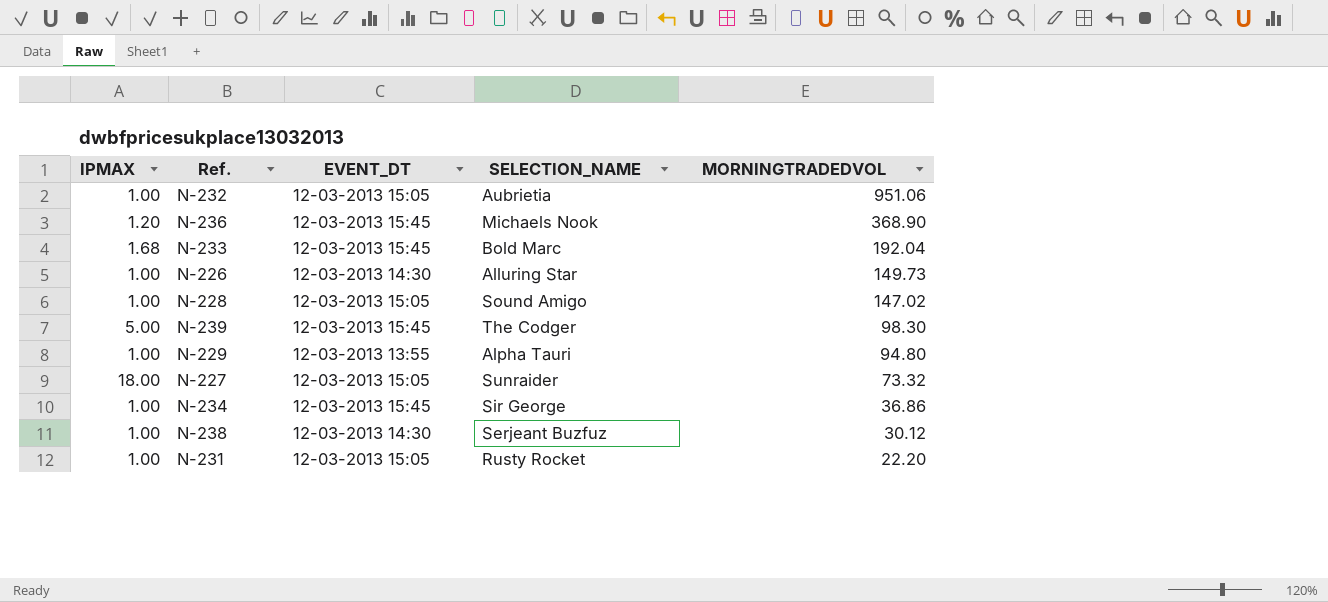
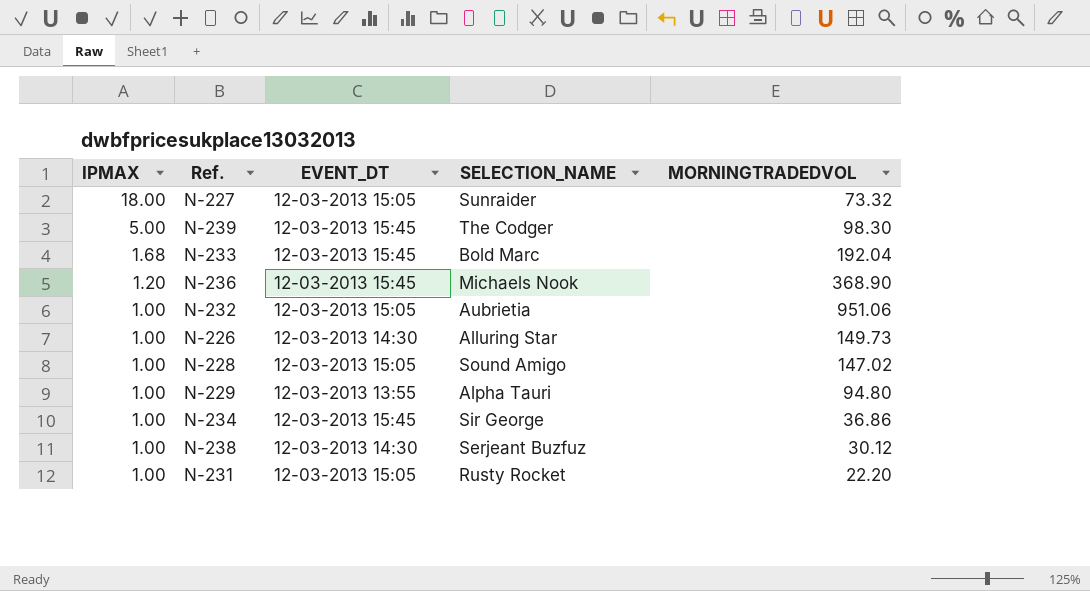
row order: MORNINGTRADEDVOL descending -> IPMAX descending

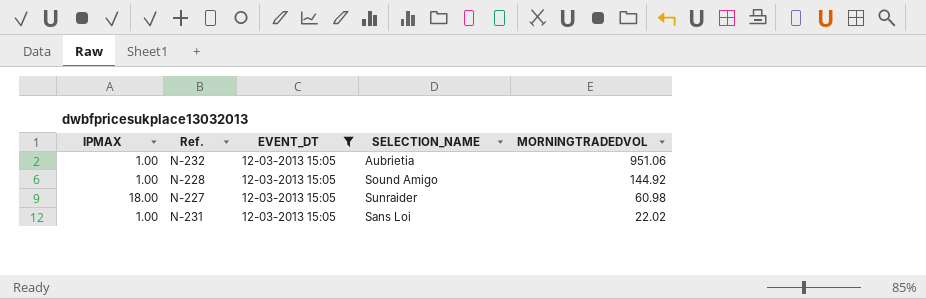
filter: none -> EVENT_DT = 12-03-2013 15:05
row order: IPMAX descending -> MORNINGTRADEDVOL descending
N-228 | MORNINGTRADEDVOL: 147.02 -> 144.92
N-227 | MORNINGTRADEDVOL: 73.32 -> 60.98
N-231 | SELECTION_NAME: Rusty Rocket -> Sans Loi
N-231 | MORNINGTRADEDVOL: 22.20 -> 22.02

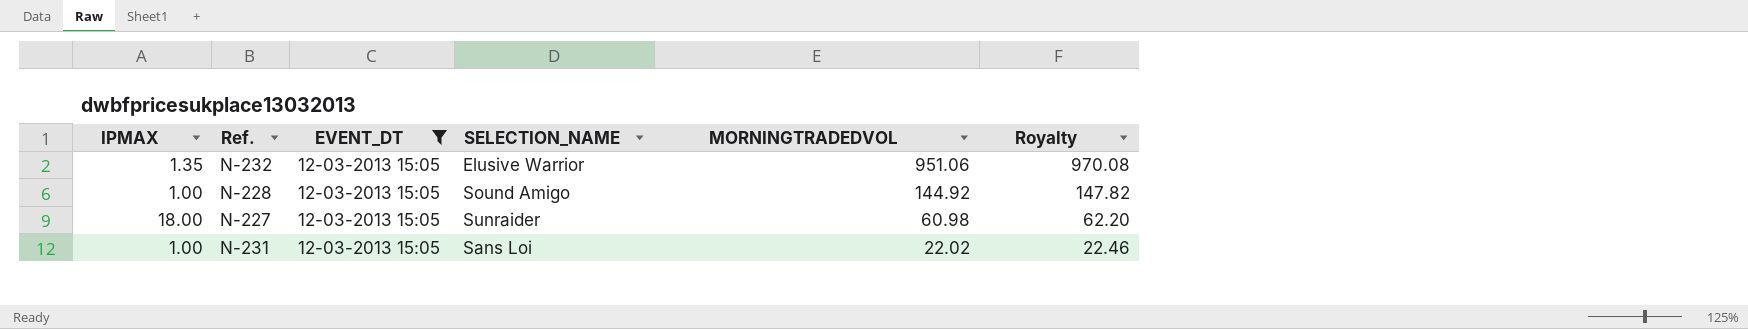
column Royalty | formula: none -> [MORNINGTRADEDVOL] * 1.02
N-232 | IPMAX: 1.00 -> 1.35
N-232 | SELECTION_NAME: Aubrietia -> Elusive Warrior

